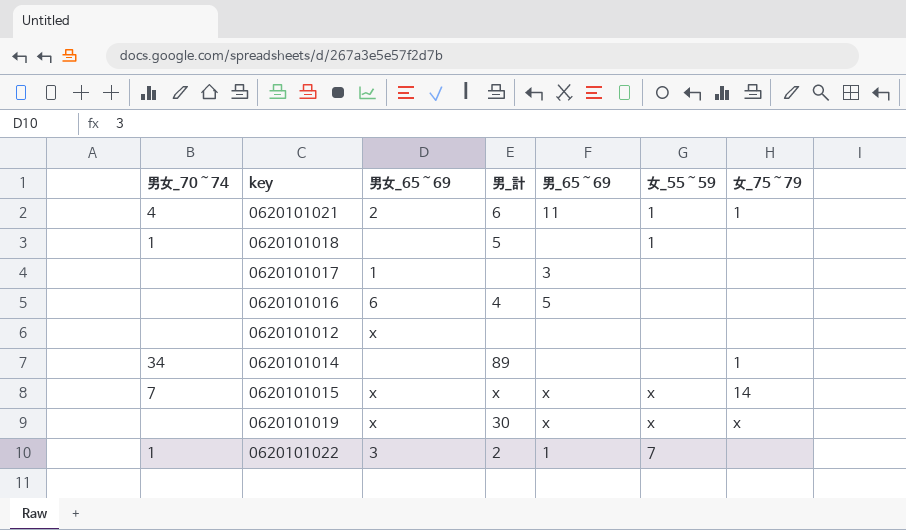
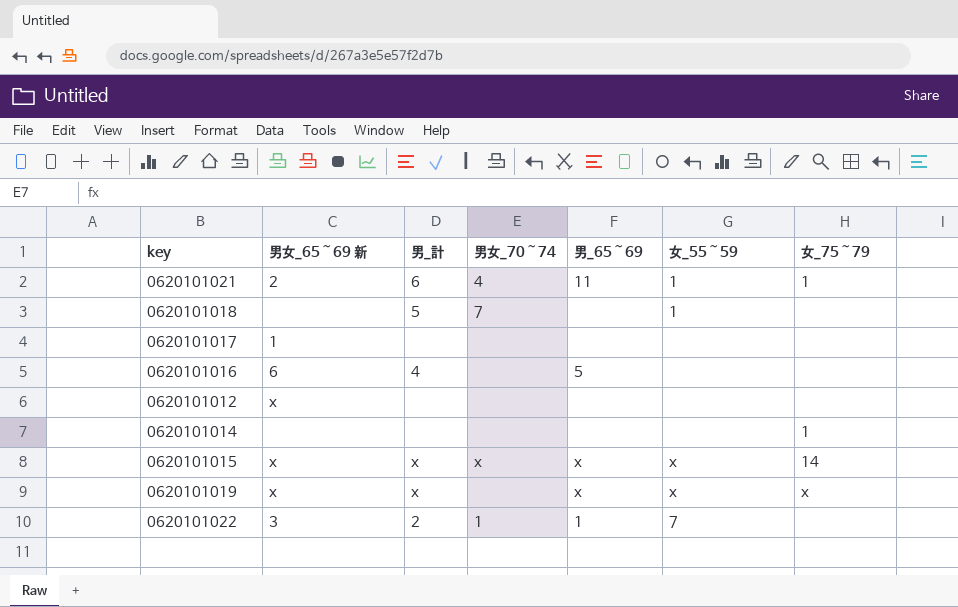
column name: 男女_65～69 -> 男女_65～69 新
column 男女_70～74 | position: 1 -> 4
0620101018 | 男女_70～74: 1 -> 7
0620101017 | 男_65～69: 3 -> none
0620101014 | 男_計: 89 -> none
0620101014 | 男女_70～74: 34 -> none
0620101015 | 男女_70～74: 7 -> x
0620101019 | 男_計: 30 -> x

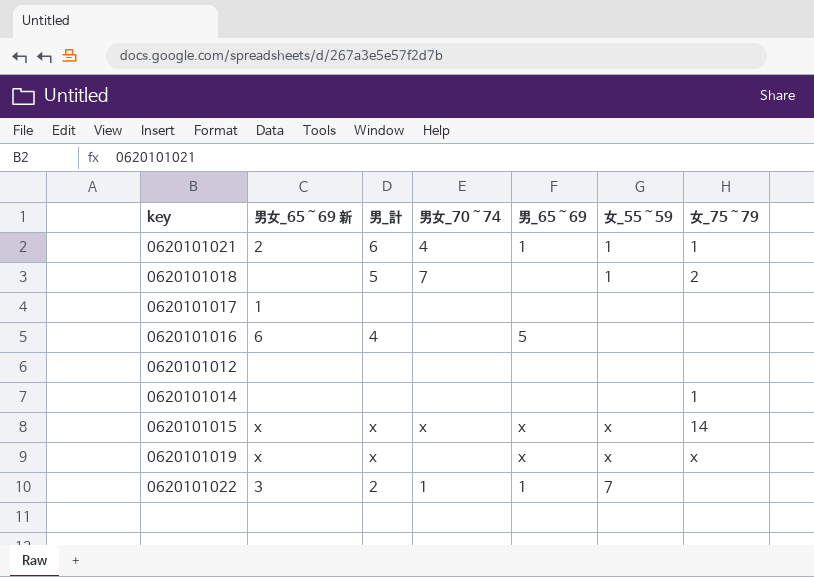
0620101021 | 男_65～69: 11 -> 1
0620101018 | 女_75～79: none -> 2
0620101012 | 男女_65～69 新: x -> none

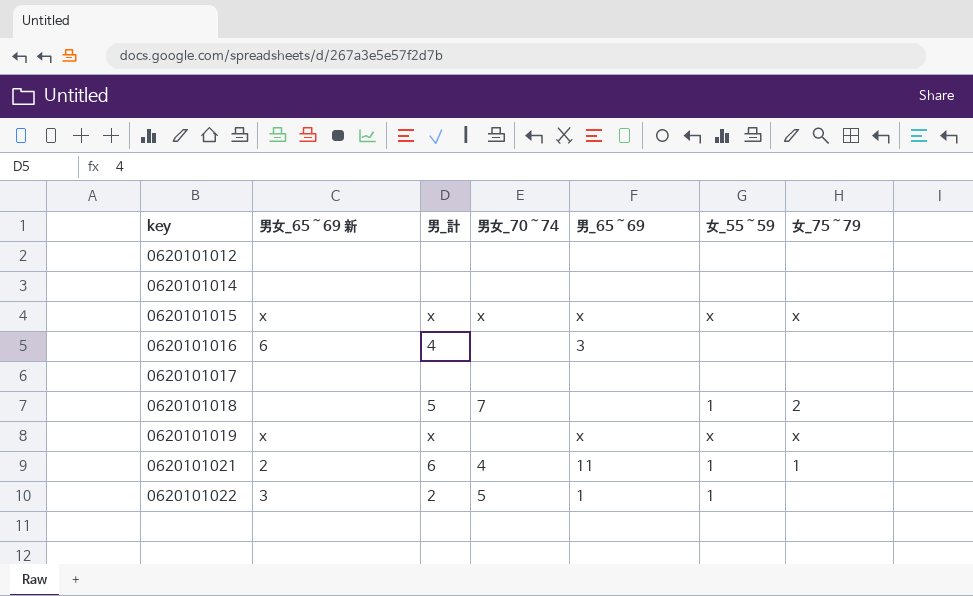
row order: none -> key ascending
0620101014 | 女_75～79: 1 -> none
0620101015 | 女_75～79: 14 -> x
0620101016 | 男_65～69: 5 -> 3
0620101017 | 男女_65～69 新: 1 -> none
0620101021 | 男_65～69: 1 -> 11
0620101022 | 男女_70～74: 1 -> 5
0620101022 | 女_55～59: 7 -> 1

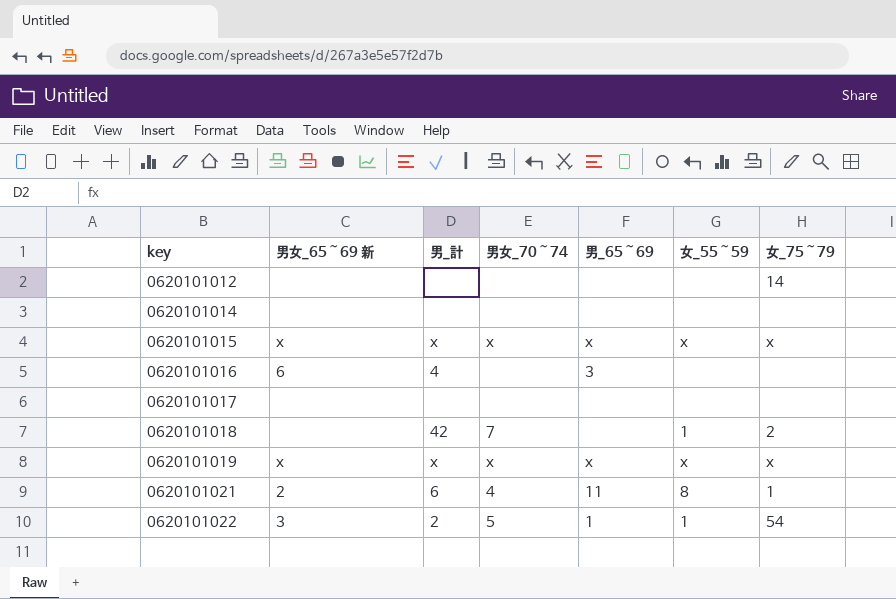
0620101012 | 女_75～79: none -> 14
0620101018 | 男_計: 5 -> 42
0620101019 | 男女_70～74: none -> x
0620101021 | 女_55～59: 1 -> 8
0620101022 | 女_75～79: none -> 54

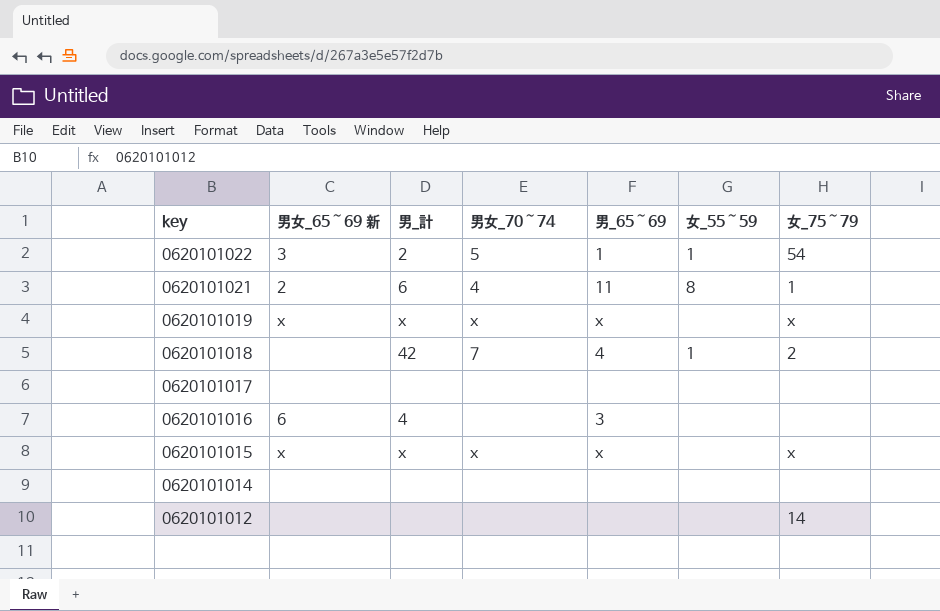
row order: key ascending -> key descending
0620101019 | 女_55～59: x -> none
0620101018 | 男_65～69: none -> 4
0620101015 | 女_55～59: x -> none

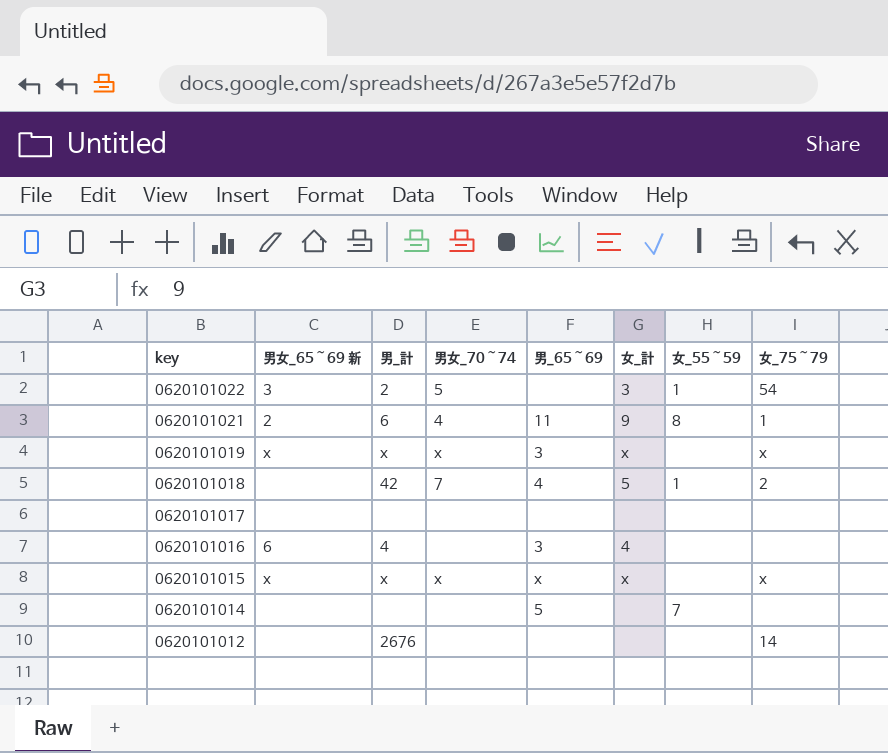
column 女_計 | position: none -> 6
0620101022 | 男_65～69: 1 -> none
0620101019 | 男_65～69: x -> 3
0620101014 | 男_65～69: none -> 5
0620101014 | 女_55～59: none -> 7
0620101012 | 男_計: none -> 2676

